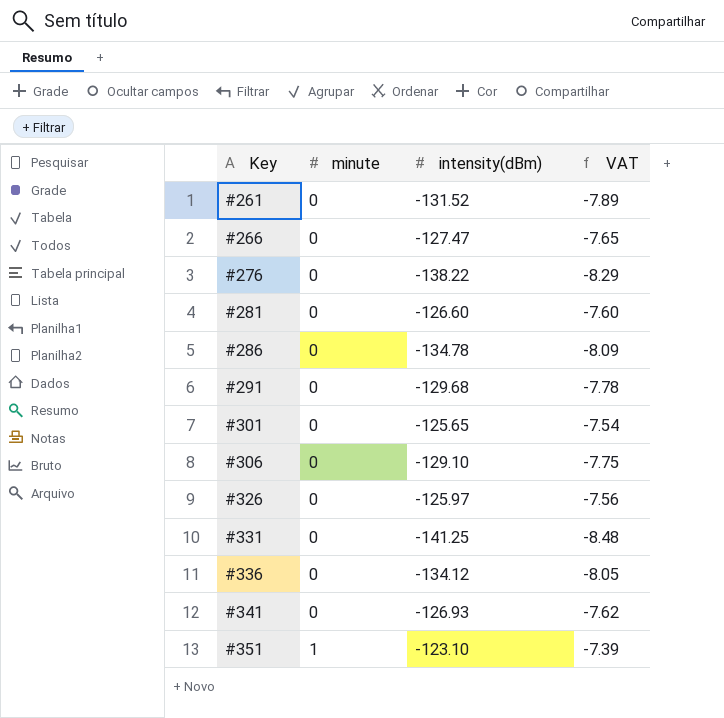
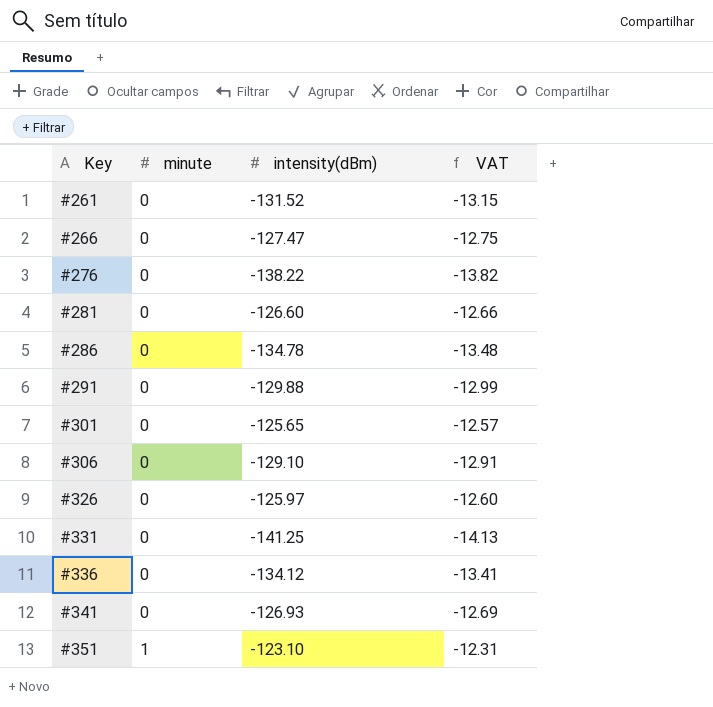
column VAT | formula: [intensity(dBm)] * 0.06 -> [intensity(dBm)] * 0.1
#291 | intensity(dBm): -129.68 -> -129.88

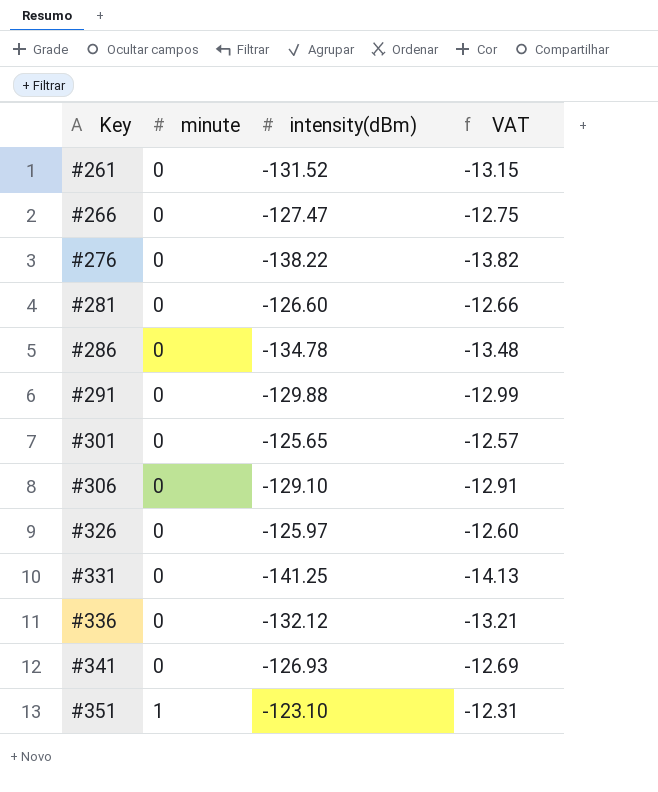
#336 | intensity(dBm): -134.12 -> -132.12
#336 | VAT: -13.41 -> -13.21

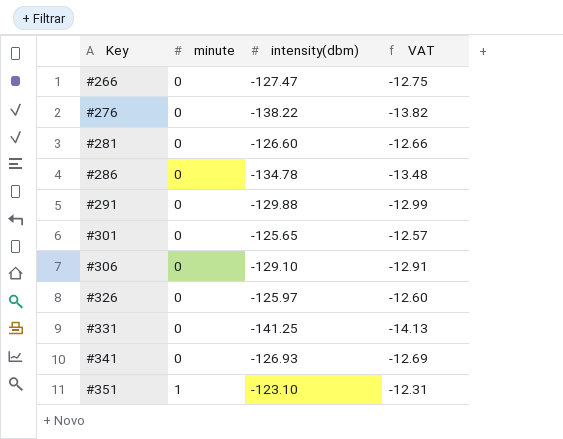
column name: intensity(dBm) -> intensity(dbm)
row #261: 0 | -131.52 | -13.15 -> none
row #336: 0 | -132.12 | -13.21 -> none

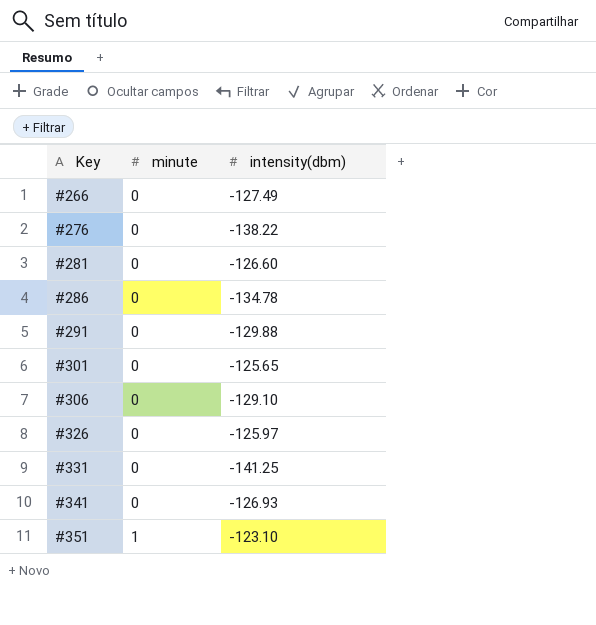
column VAT | formula: [intensity(dbm)] * 0.1 -> none
#266 | intensity(dbm): -127.47 -> -127.49

